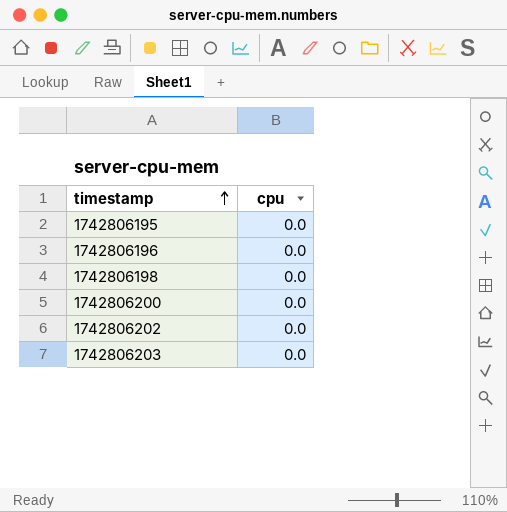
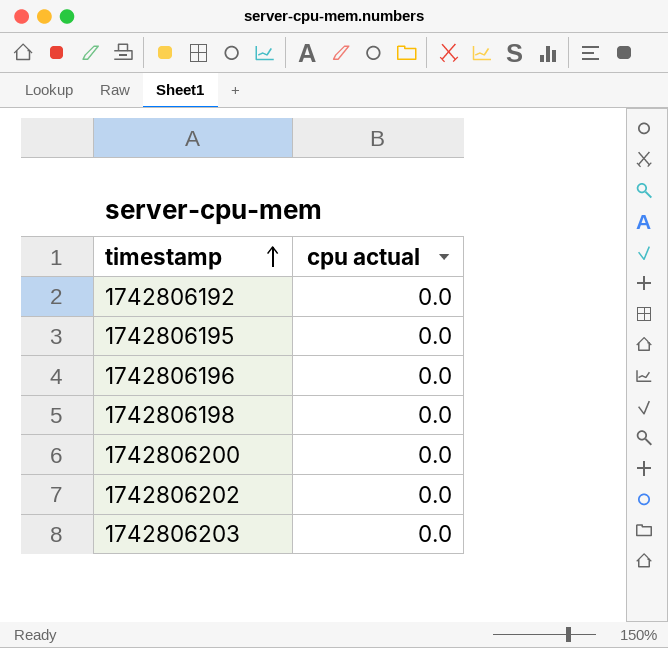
column name: cpu -> cpu actual
row 1742806192: none -> 0.0

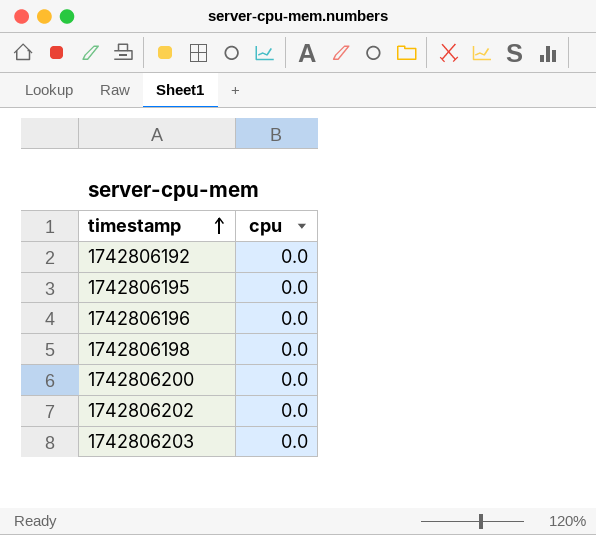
column name: cpu actual -> cpu

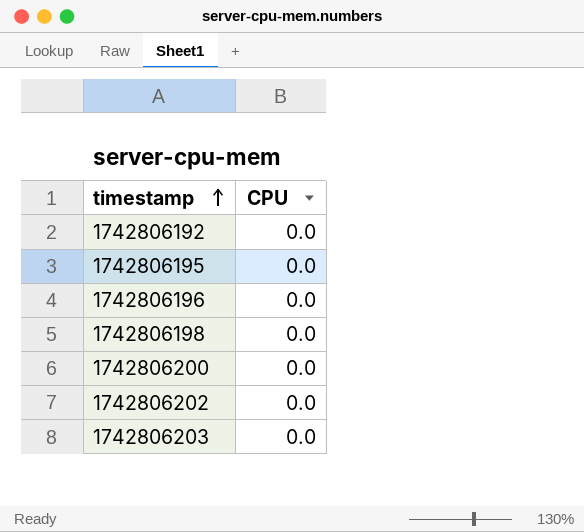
column name: cpu -> CPU

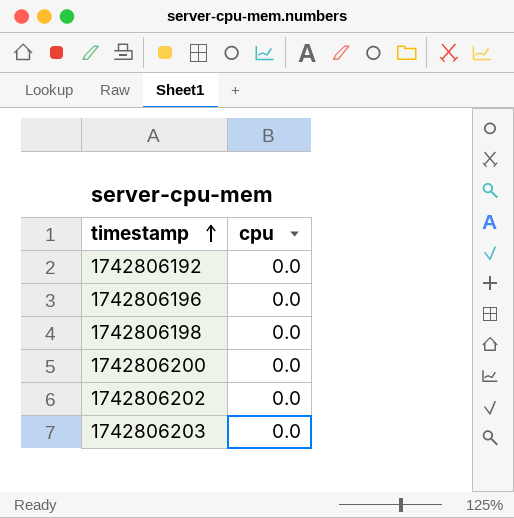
column name: CPU -> cpu
row 1742806195: 0.0 -> none

